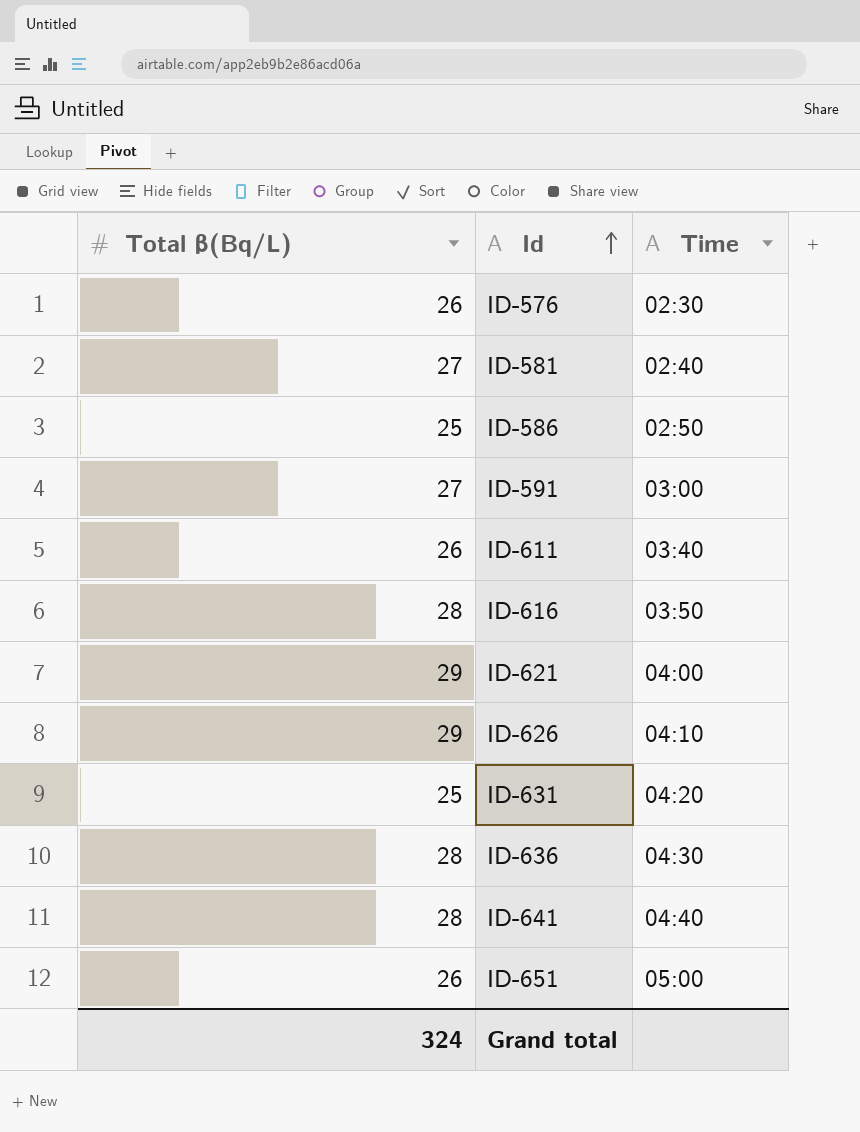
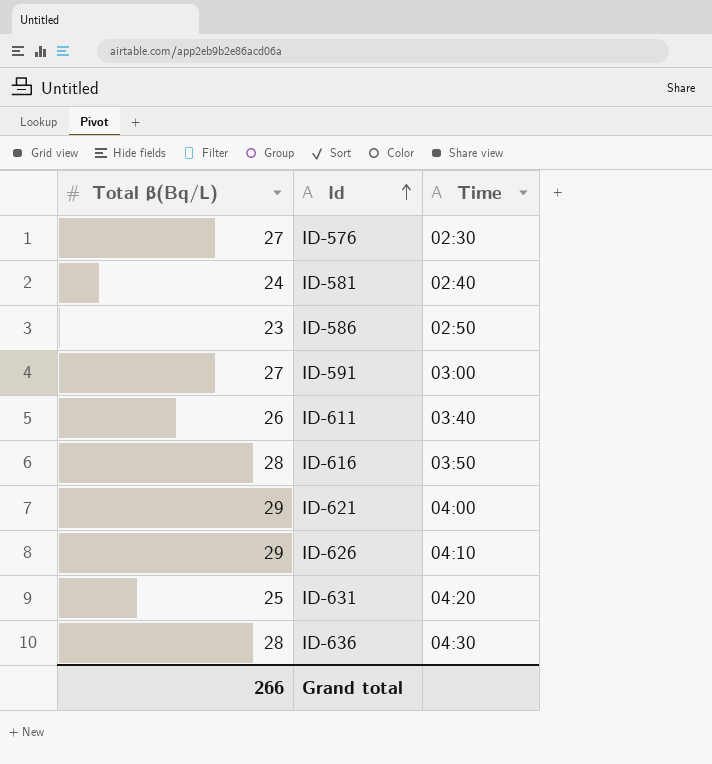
row ID-641: 28 | 04:40 -> none
row ID-651: 26 | 05:00 -> none
ID-576 | Total β(Bq/L): 26 -> 27
ID-581 | Total β(Bq/L): 27 -> 24
ID-586 | Total β(Bq/L): 25 -> 23
Grand total | Total β(Bq/L): 324 -> 266

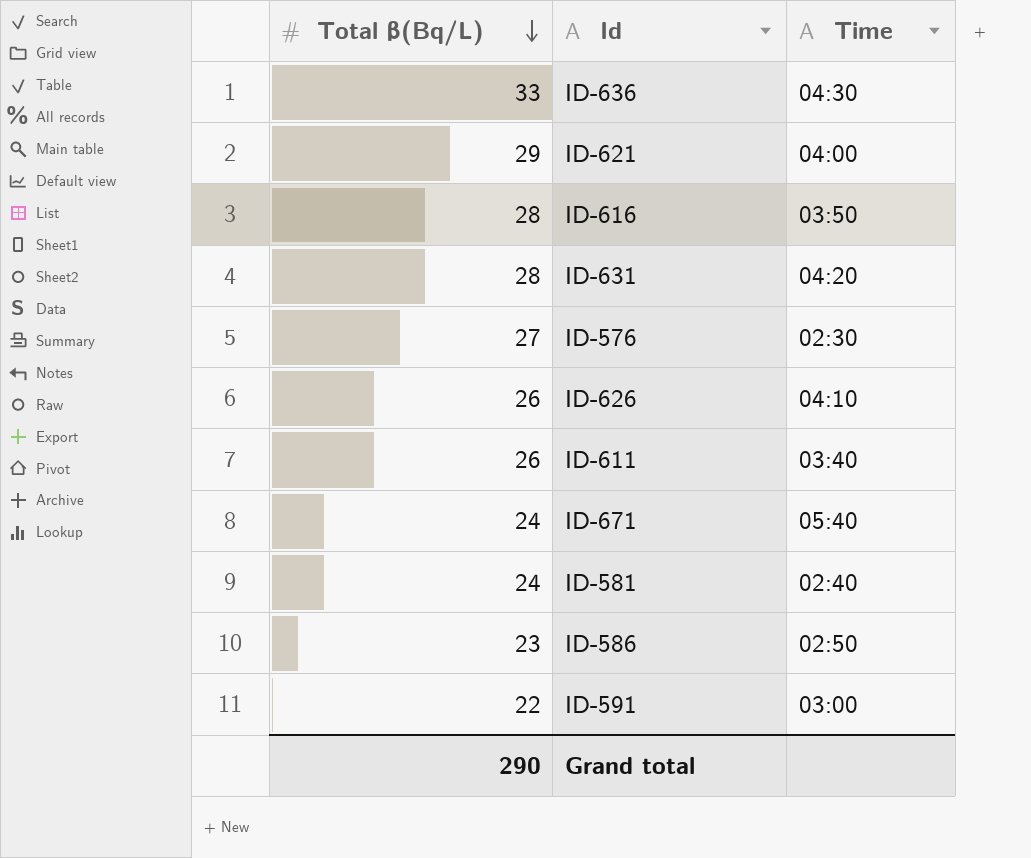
row order: Id ascending -> Total β(Bq/L) descending
ID-636 | Total β(Bq/L): 28 -> 33
ID-631 | Total β(Bq/L): 25 -> 28
ID-626 | Total β(Bq/L): 29 -> 26
row ID-671: none -> 24 | 05:40
ID-591 | Total β(Bq/L): 27 -> 22
Grand total | Total β(Bq/L): 266 -> 290

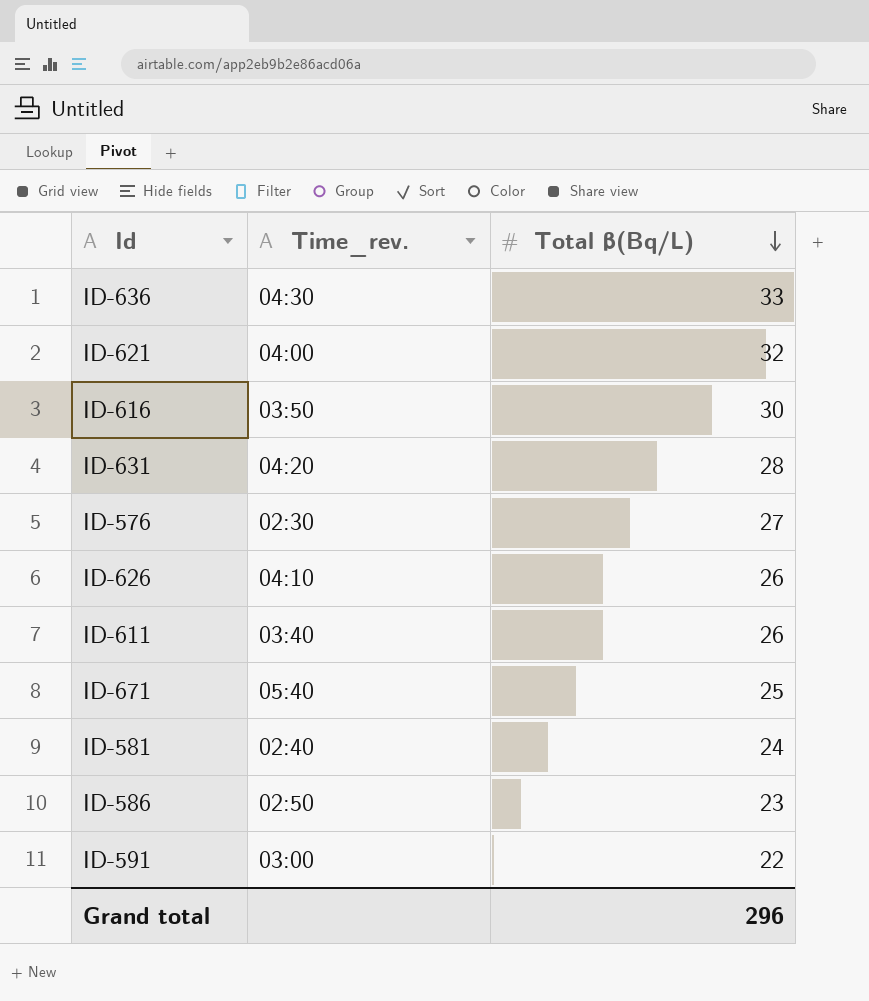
column name: Time -> Time_rev.
column Total β(Bq/L) | position: 1 -> 3
ID-621 | Total β(Bq/L): 29 -> 32
ID-616 | Total β(Bq/L): 28 -> 30
ID-671 | Total β(Bq/L): 24 -> 25
Grand total | Total β(Bq/L): 290 -> 296

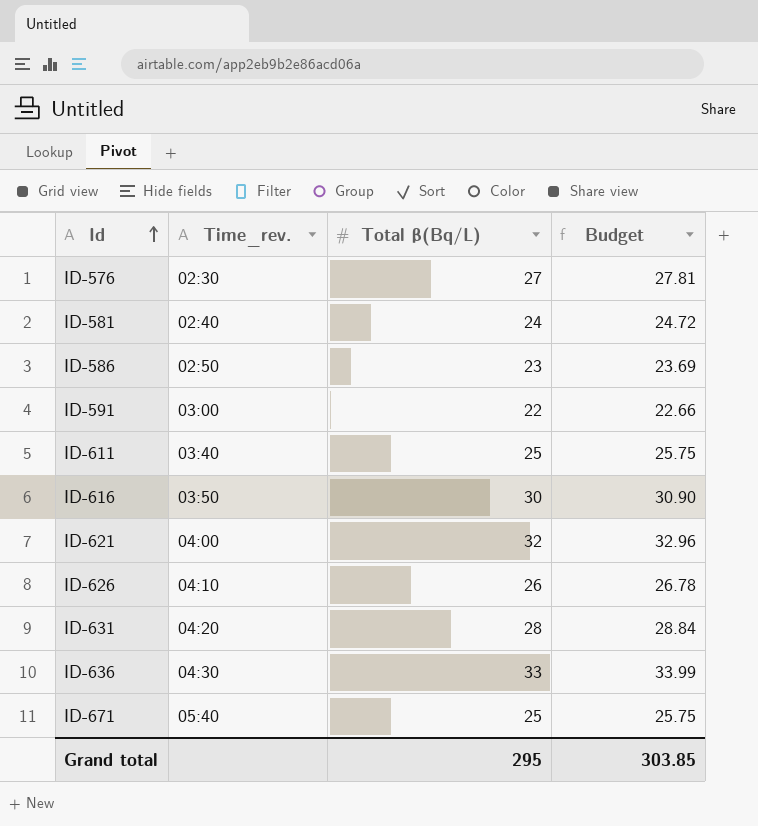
row order: Total β(Bq/L) descending -> Id ascending
column Budget | formula: none -> [Total β(Bq/L)] * 1.03
ID-611 | Total β(Bq/L): 26 -> 25
Grand total | Total β(Bq/L): 296 -> 295

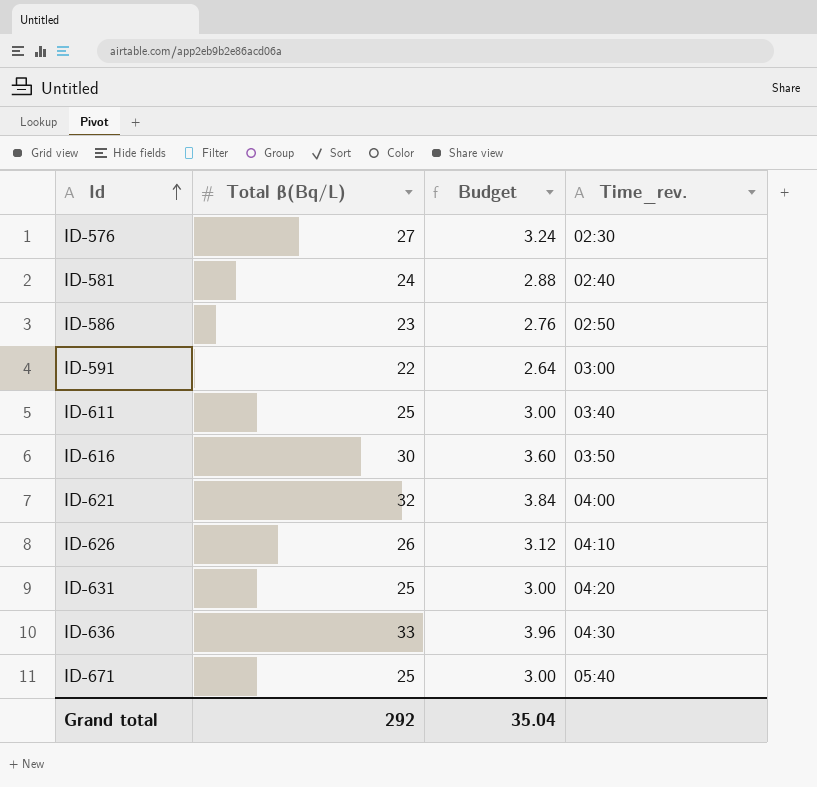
column Budget | formula: [Total β(Bq/L)] * 1.03 -> [Total β(Bq/L)] * 0.12
column Time_rev. | position: 2 -> 4
ID-631 | Total β(Bq/L): 28 -> 25
Grand total | Total β(Bq/L): 295 -> 292
Grand total | Budget: 303.85 -> 35.04

